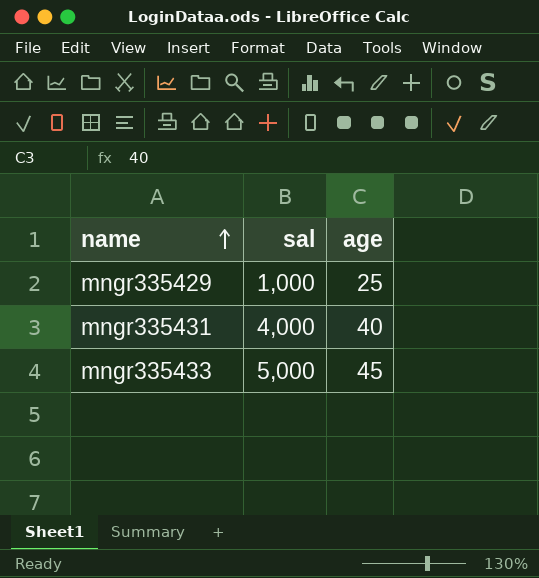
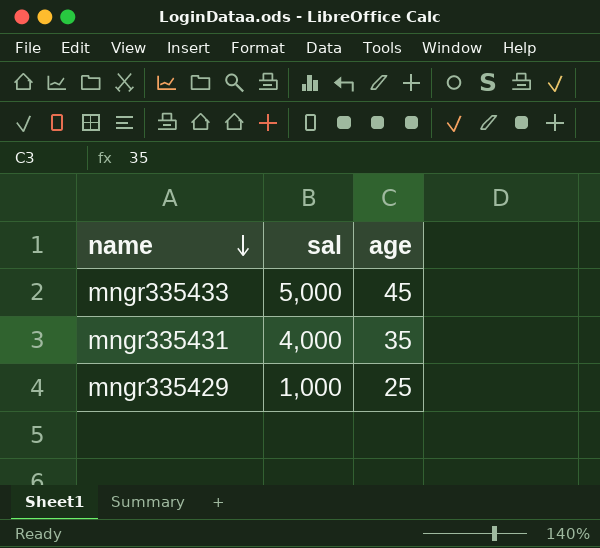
row order: name ascending -> name descending
mngr335431 | age: 40 -> 35

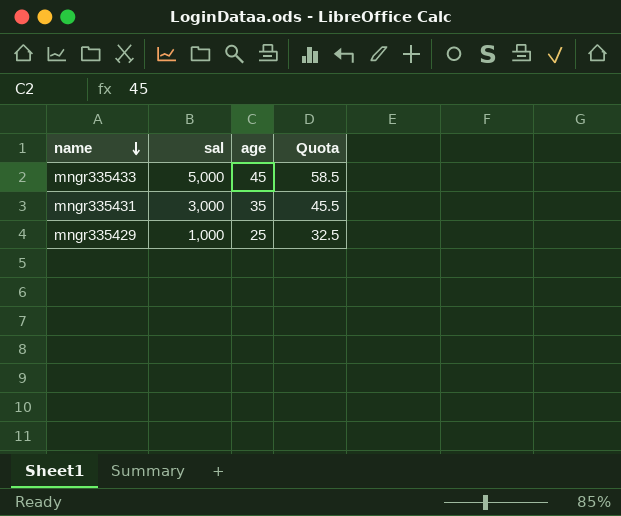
column Quota | formula: none -> [age] * 1.3
mngr335431 | sal: 4,000 -> 3,000

